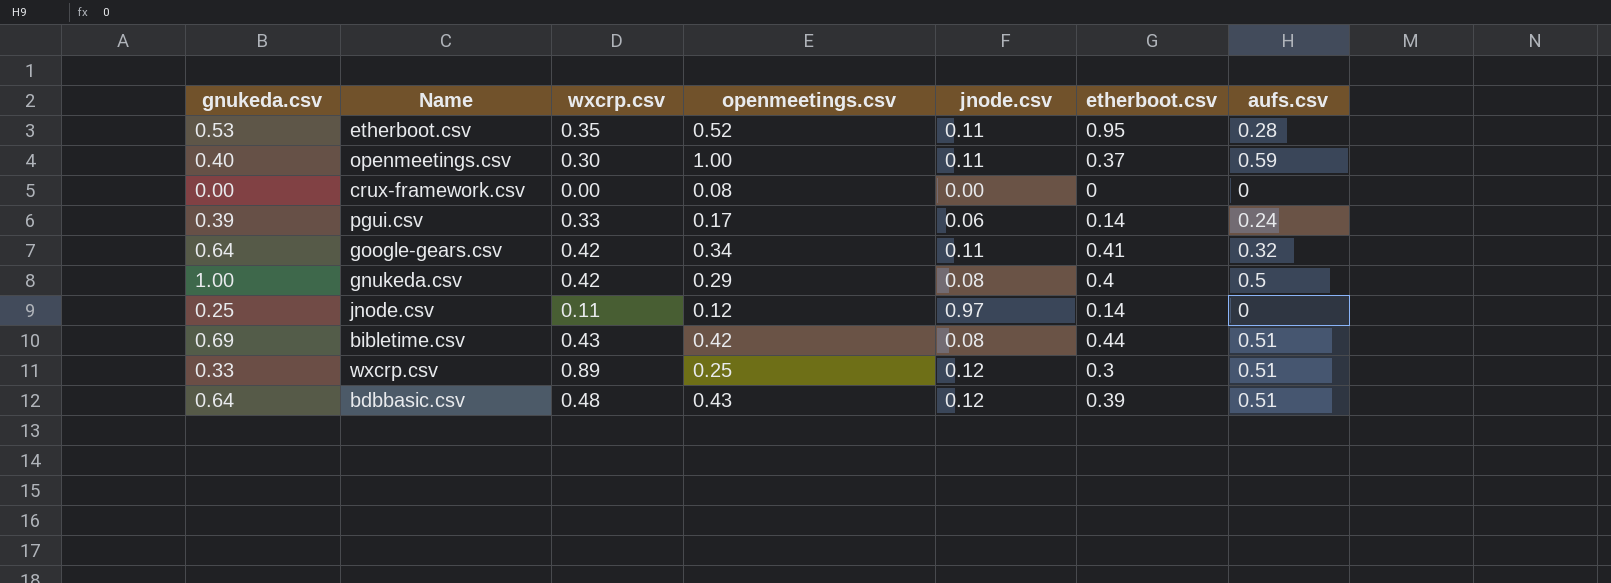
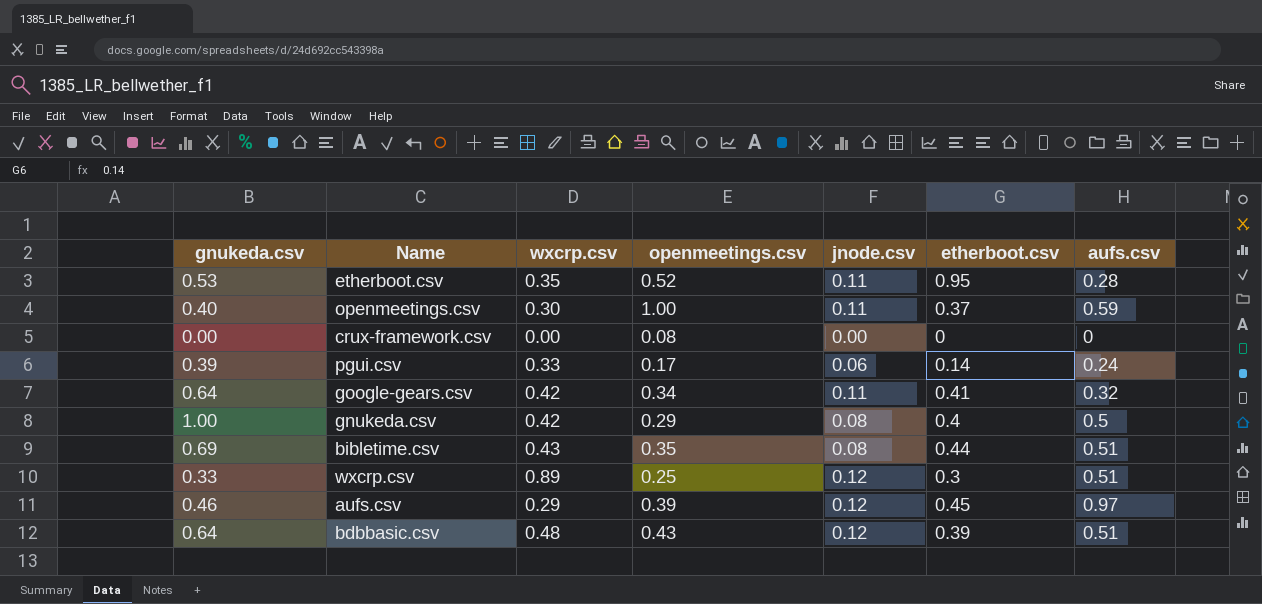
row jnode.csv: 0.25 | 0.11 | 0.12 | 0.97 | 0.14 | 0 -> none
bibletime.csv | openmeetings.csv: 0.42 -> 0.35
row aufs.csv: none -> 0.46 | 0.29 | 0.39 | 0.12 | 0.45 | 0.97

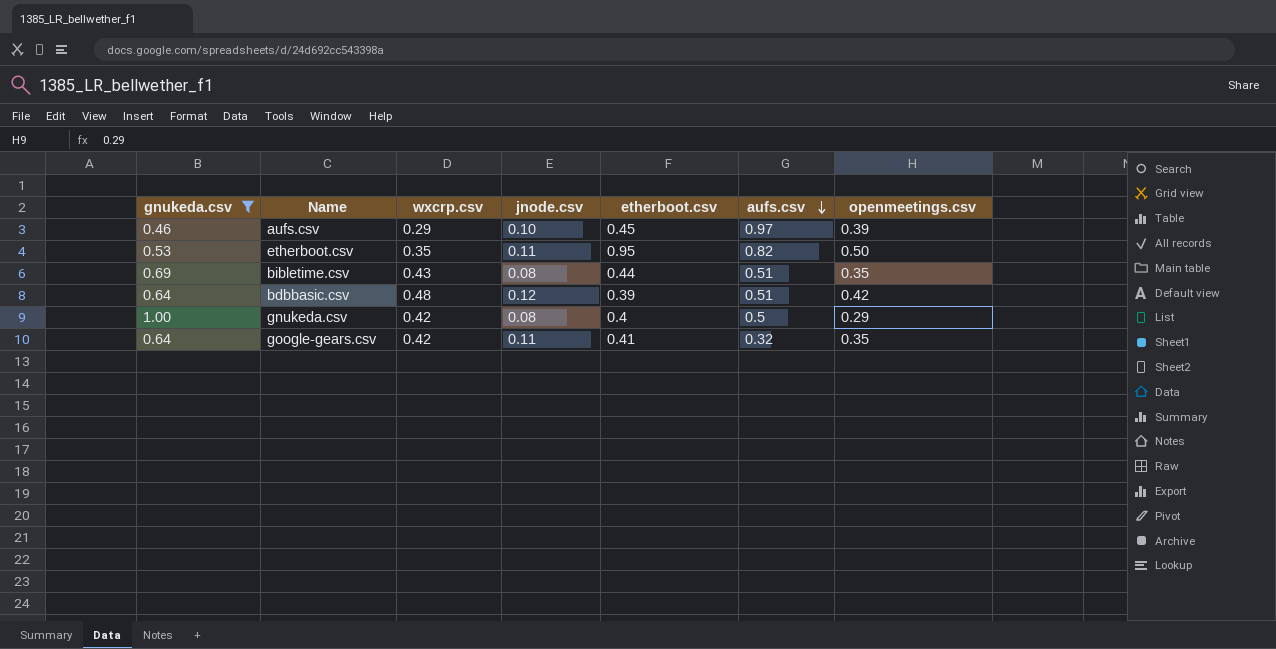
filter: none -> gnukeda.csv >= 0.46
row order: none -> aufs.csv descending
column openmeetings.csv | position: 4 -> 7
aufs.csv | jnode.csv: 0.12 -> 0.10
etherboot.csv | aufs.csv: 0.28 -> 0.82
etherboot.csv | openmeetings.csv: 0.52 -> 0.50
bdbbasic.csv | openmeetings.csv: 0.43 -> 0.42
google-gears.csv | openmeetings.csv: 0.34 -> 0.35

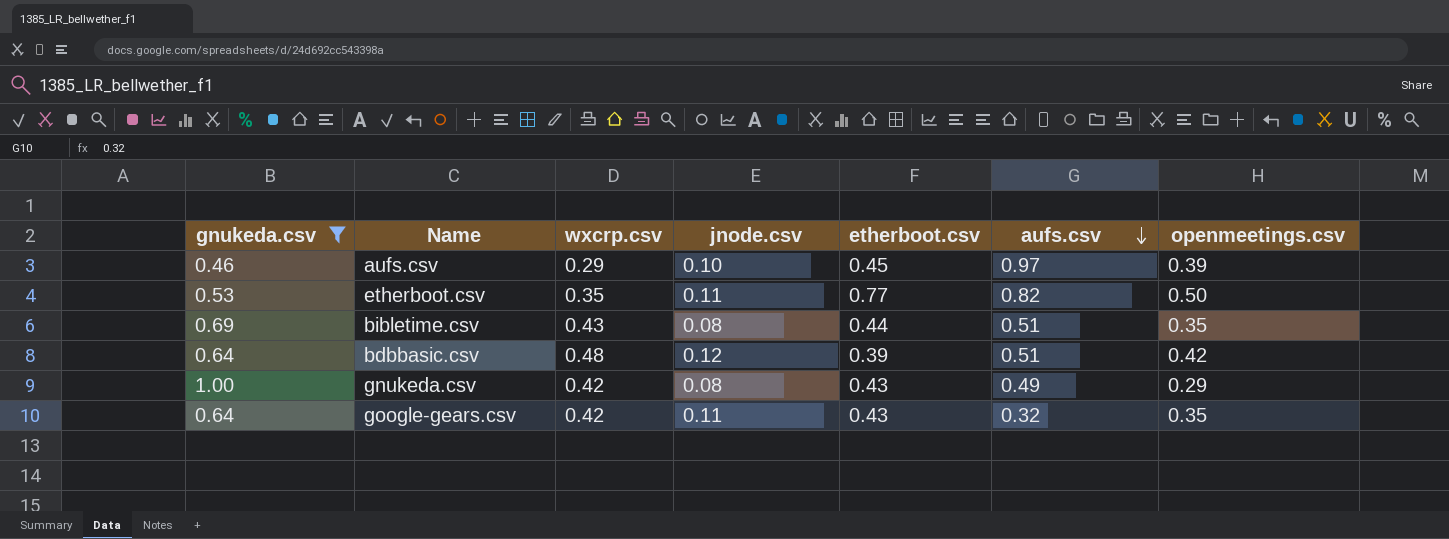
etherboot.csv | etherboot.csv: 0.95 -> 0.77
gnukeda.csv | etherboot.csv: 0.4 -> 0.43
gnukeda.csv | aufs.csv: 0.5 -> 0.49
google-gears.csv | etherboot.csv: 0.41 -> 0.43

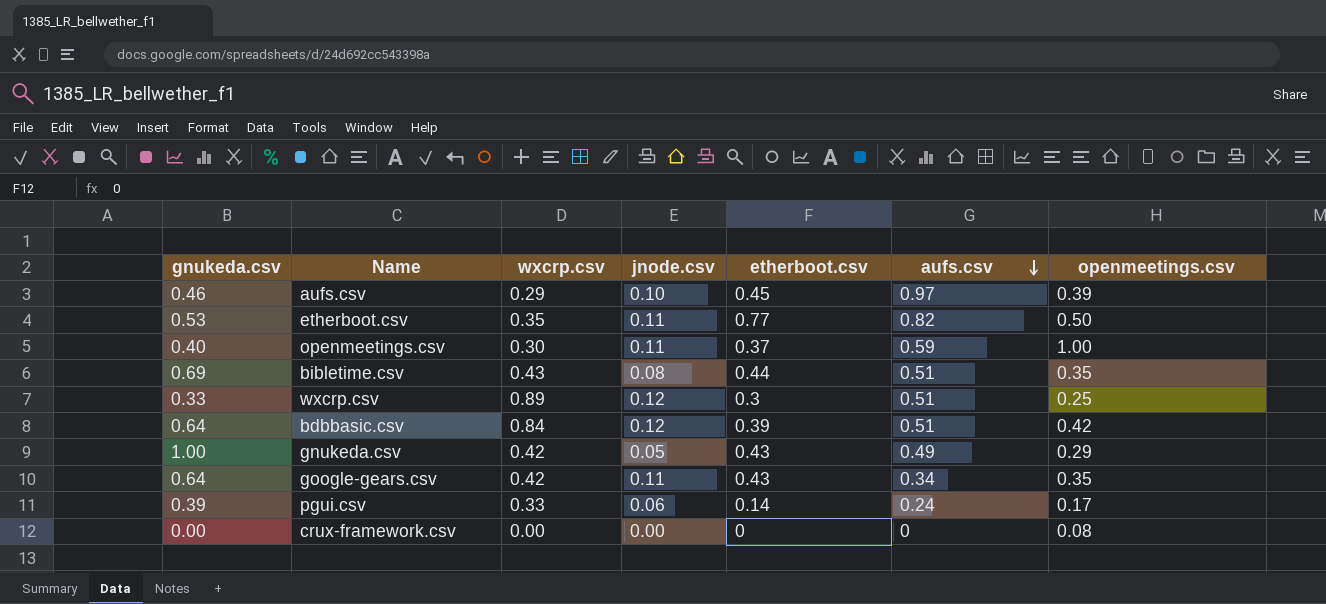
filter: gnukeda.csv >= 0.46 -> none
bdbbasic.csv | wxcrp.csv: 0.48 -> 0.84
gnukeda.csv | jnode.csv: 0.08 -> 0.05
google-gears.csv | aufs.csv: 0.32 -> 0.34

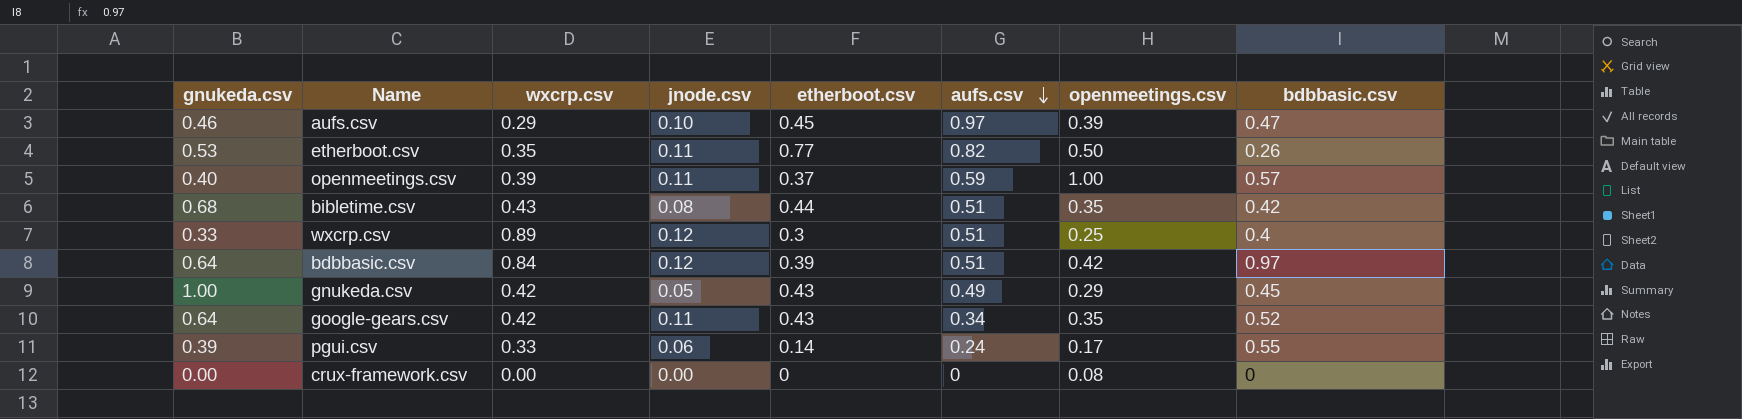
column bdbbasic.csv | position: none -> 8
openmeetings.csv | wxcrp.csv: 0.30 -> 0.39
bibletime.csv | gnukeda.csv: 0.69 -> 0.68

